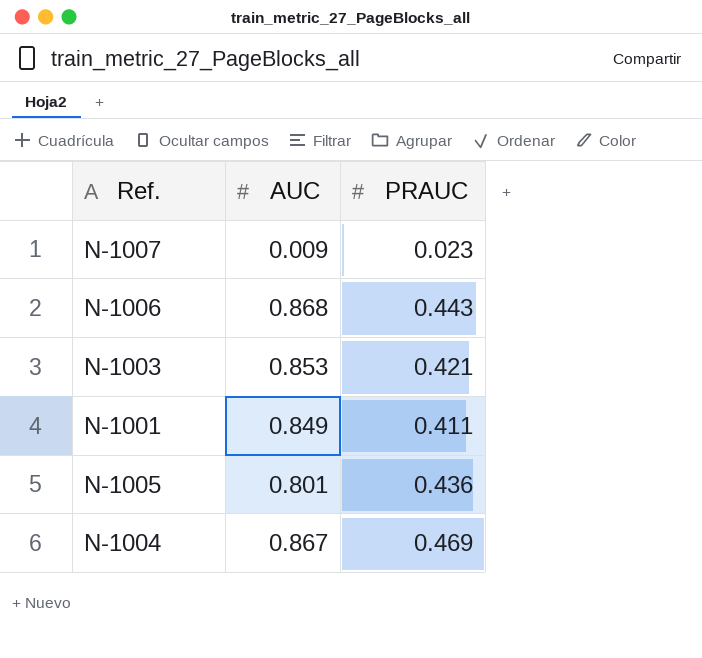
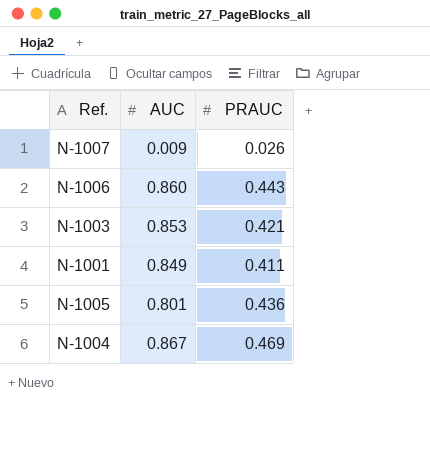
N-1007 | PRAUC: 0.023 -> 0.026
N-1006 | AUC: 0.868 -> 0.860

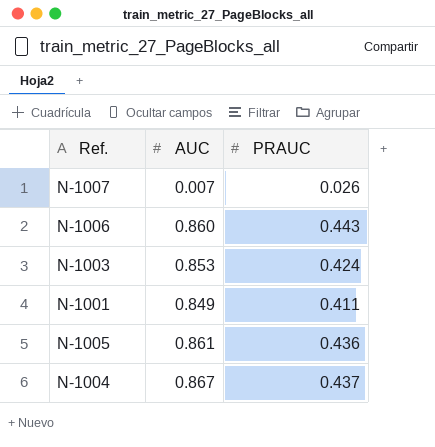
N-1007 | AUC: 0.009 -> 0.007
N-1003 | PRAUC: 0.421 -> 0.424
N-1005 | AUC: 0.801 -> 0.861
N-1004 | PRAUC: 0.469 -> 0.437

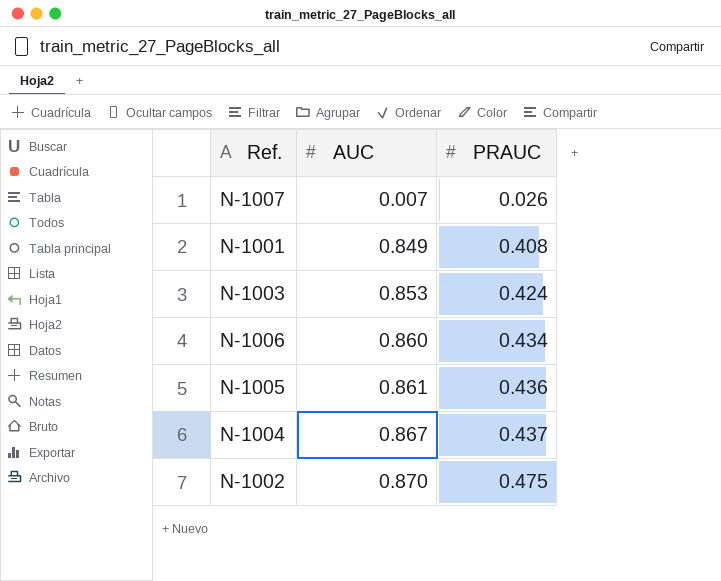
row order: none -> AUC ascending
N-1001 | PRAUC: 0.411 -> 0.408
N-1006 | PRAUC: 0.443 -> 0.434
row N-1002: none -> 0.870 | 0.475

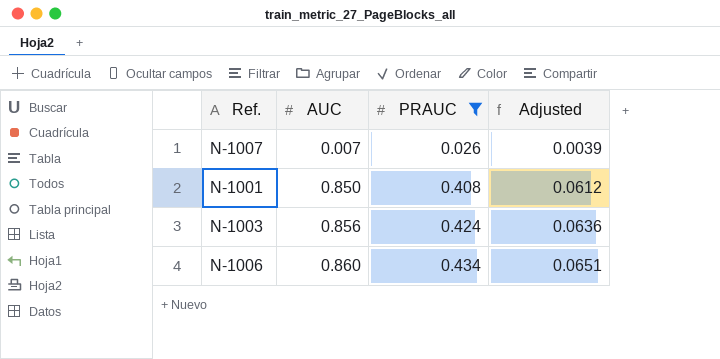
filter: none -> PRAUC <= 0.434
column Adjusted | formula: none -> [PRAUC] * 0.15
N-1001 | AUC: 0.849 -> 0.850
N-1003 | AUC: 0.853 -> 0.856

